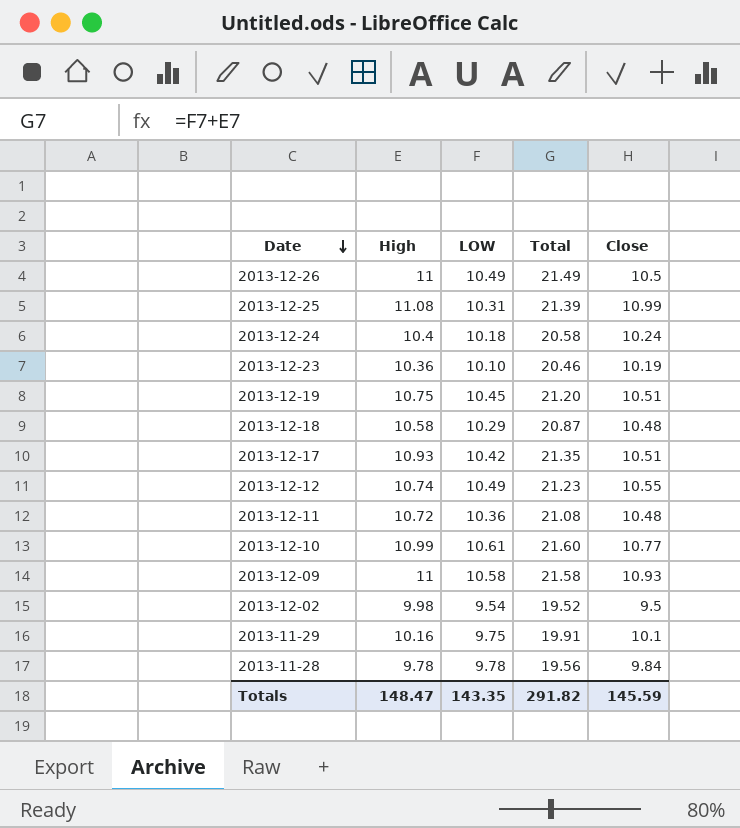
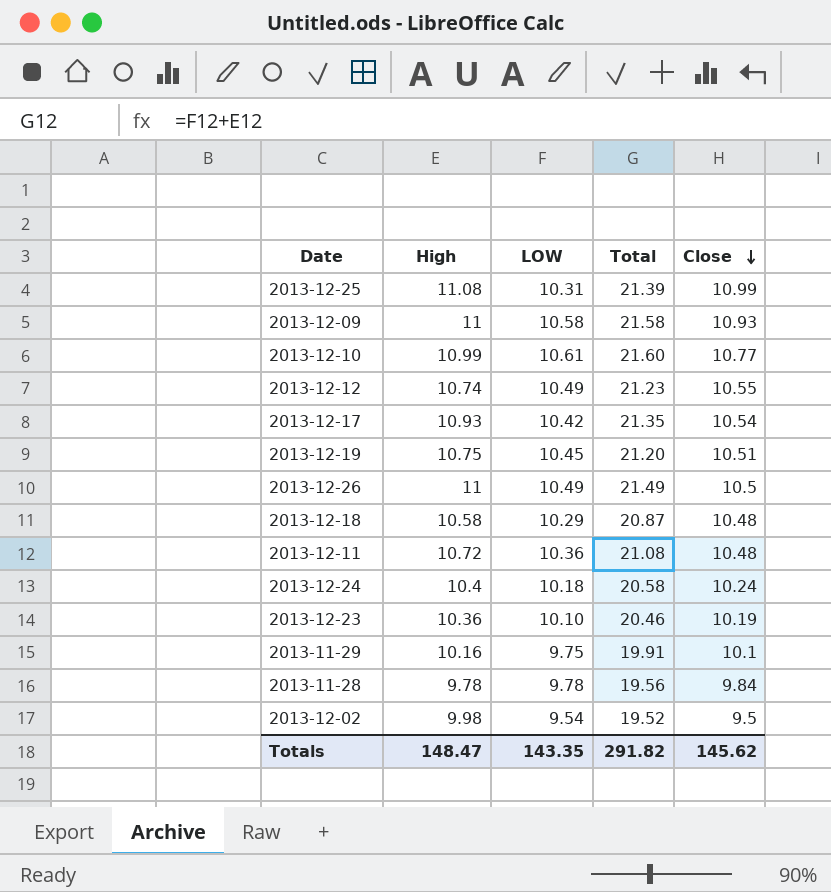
row order: Date descending -> Close descending
2013-12-17 | Close: 10.51 -> 10.54
Totals | Close: 145.59 -> 145.62

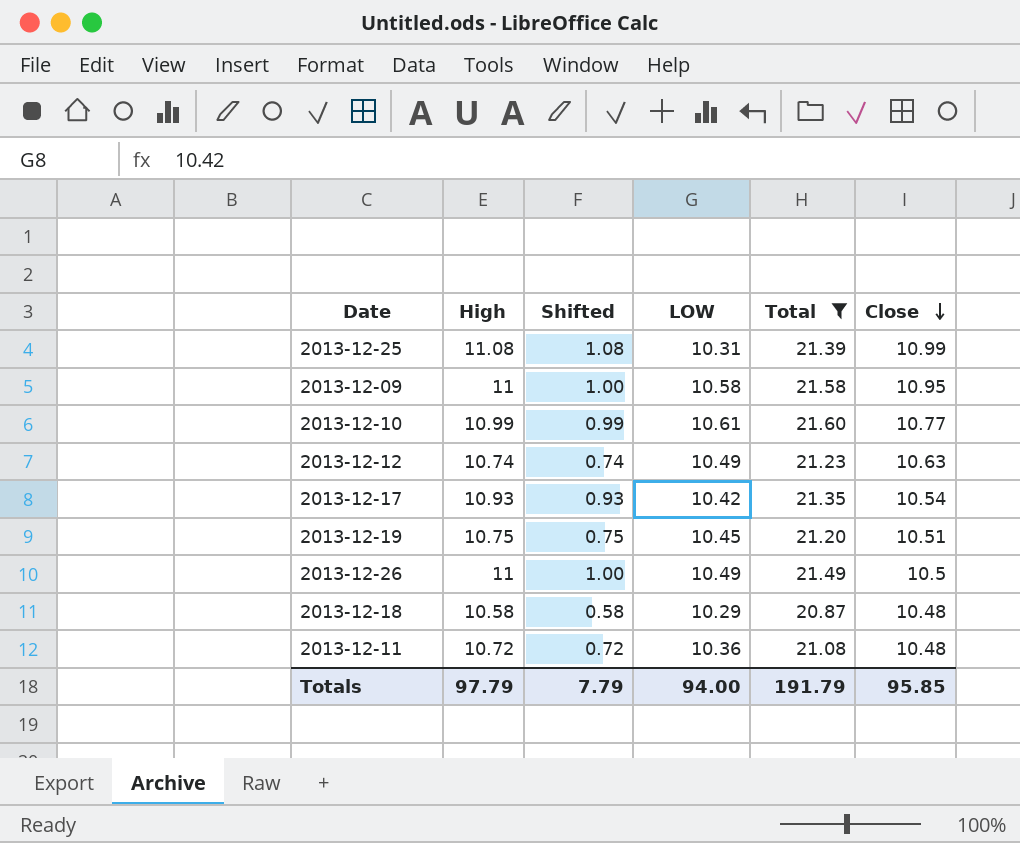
filter: none -> Total >= 20.87
column Shifted | formula: none -> [High] - 10
2013-12-09 | Close: 10.93 -> 10.95
2013-12-12 | Close: 10.55 -> 10.63
Totals | High: 148.47 -> 97.79
Totals | LOW: 143.35 -> 94.00
Totals | Total: 291.82 -> 191.79
Totals | Close: 145.62 -> 95.85

